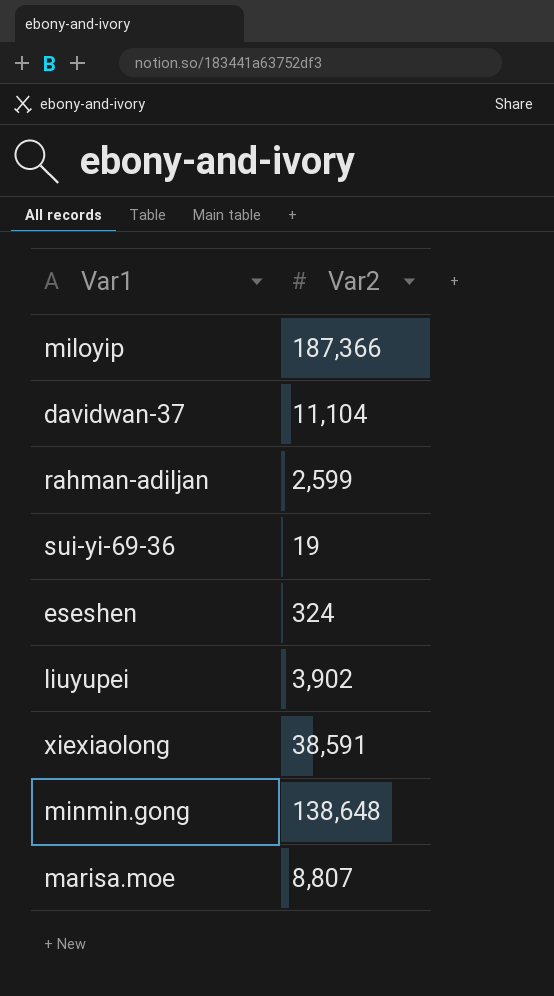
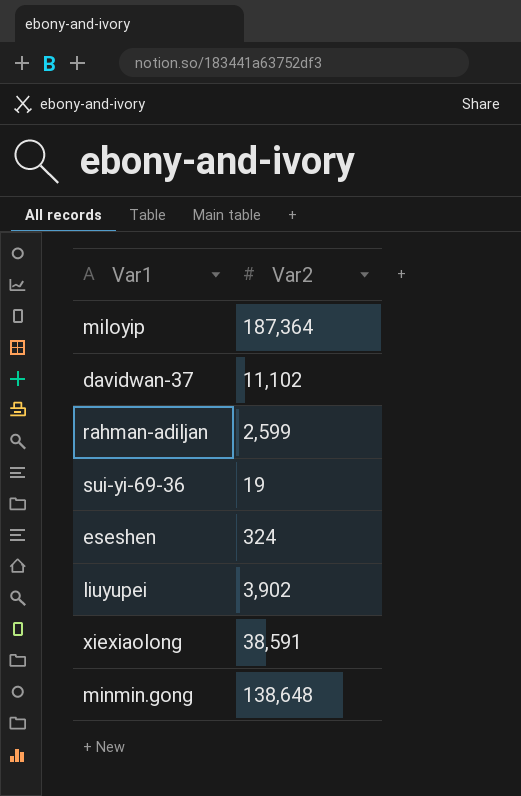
row marisa.moe: 8,807 -> none
miloyip | Var2: 187,366 -> 187,364
davidwan-37 | Var2: 11,104 -> 11,102

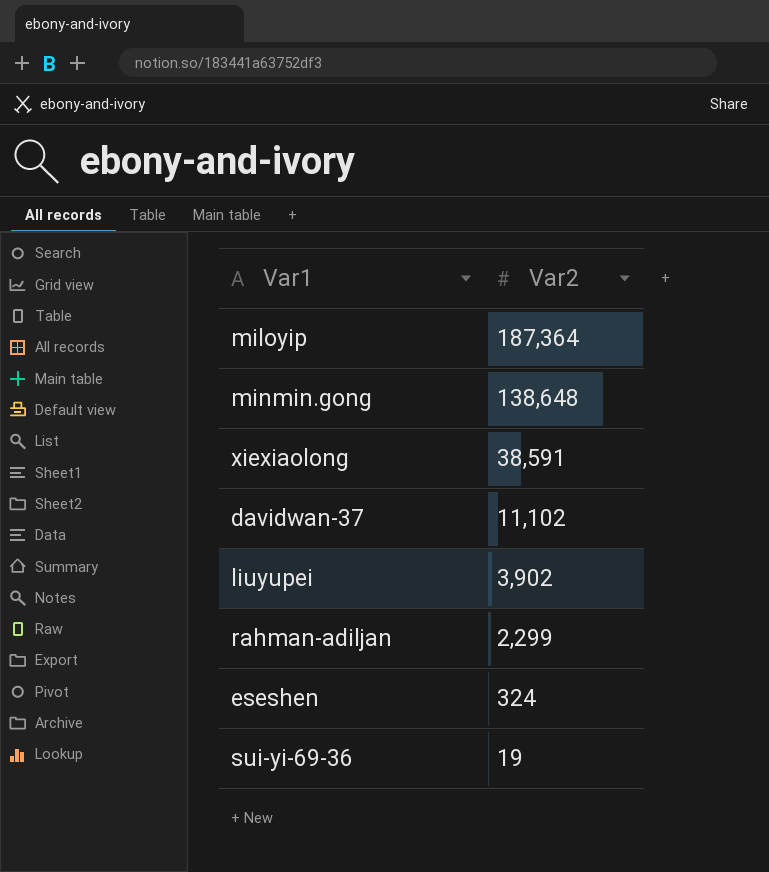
row order: none -> Var2 descending
rahman-adiljan | Var2: 2,599 -> 2,299

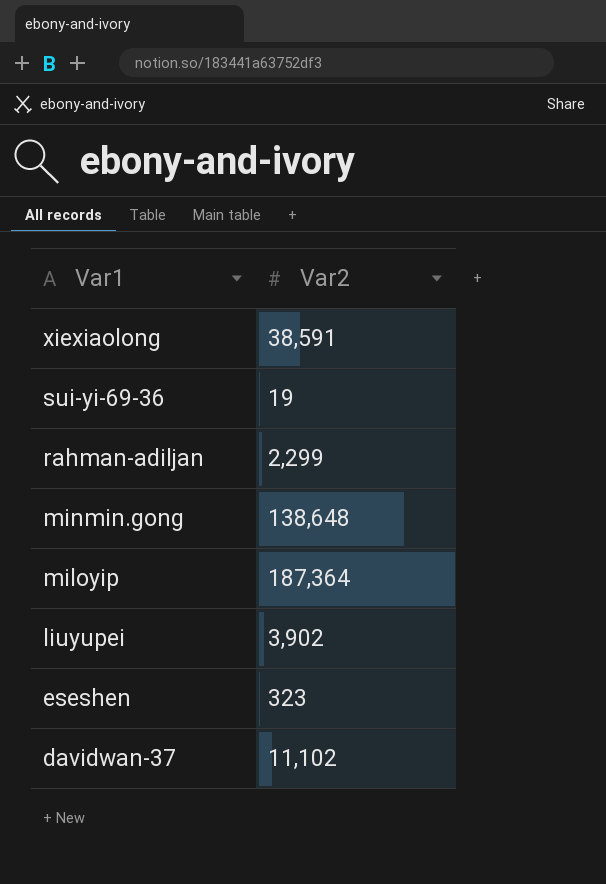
row order: Var2 descending -> Var1 descending
eseshen | Var2: 324 -> 323

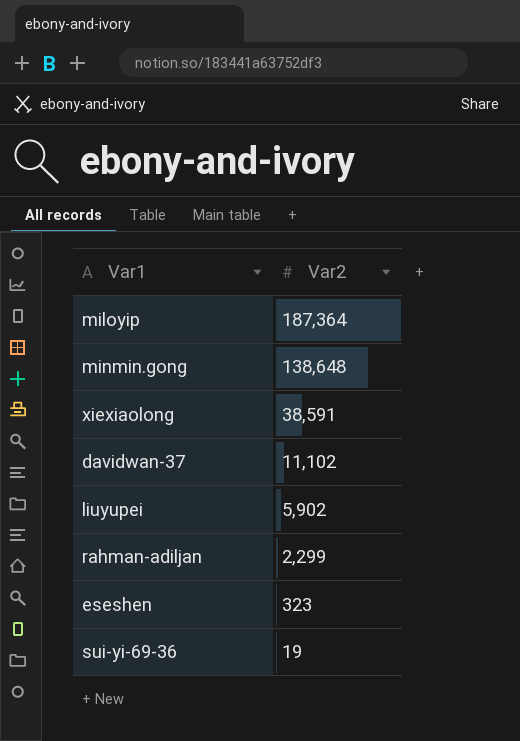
row order: Var1 descending -> Var2 descending
liuyupei | Var2: 3,902 -> 5,902

